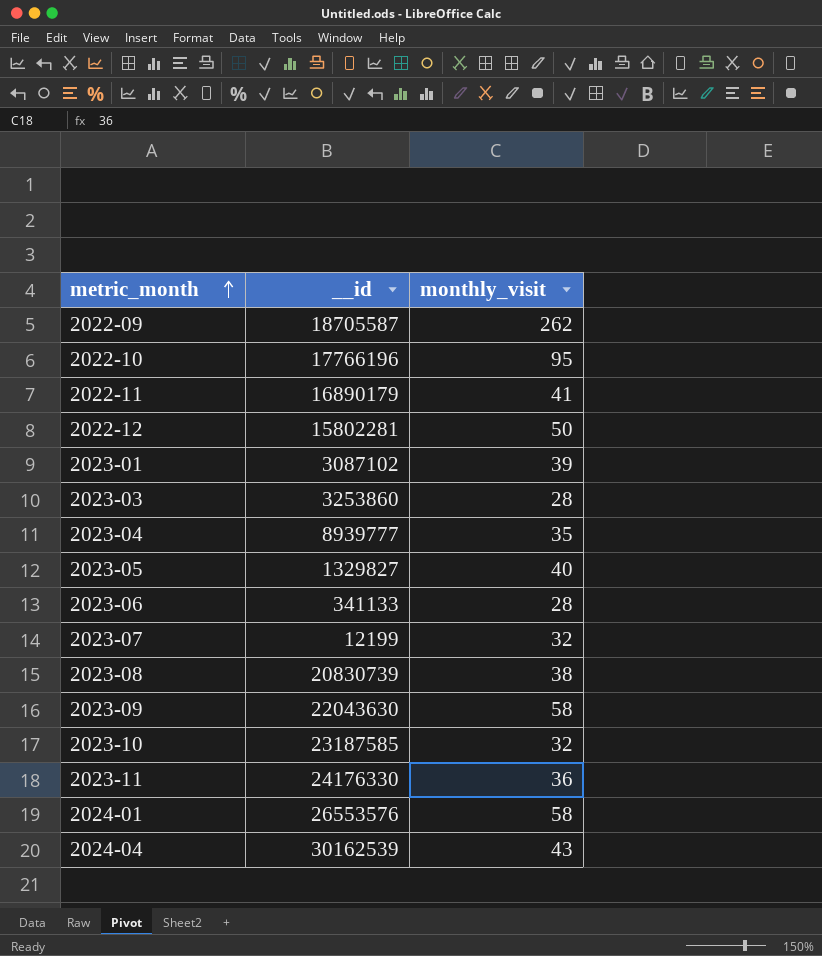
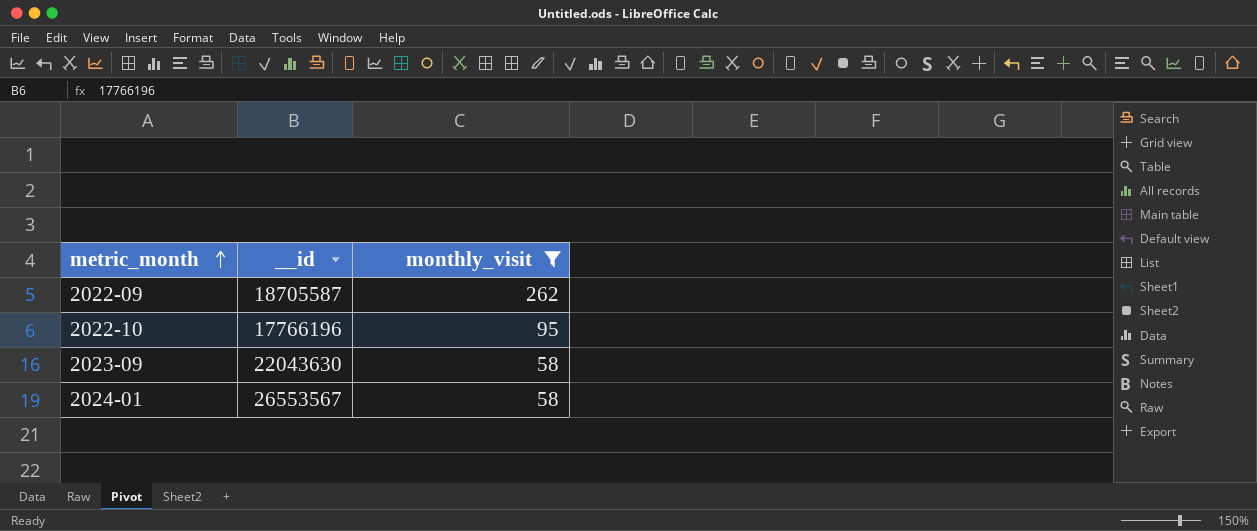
filter: none -> monthly_visit >= 58
2024-01 | __id: 26553576 -> 26553567

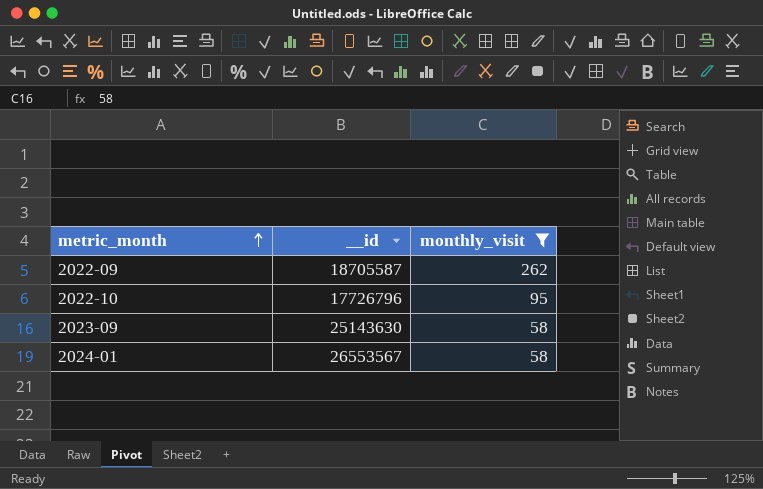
2022-10 | __id: 17766196 -> 17726796
2023-09 | __id: 22043630 -> 25143630

